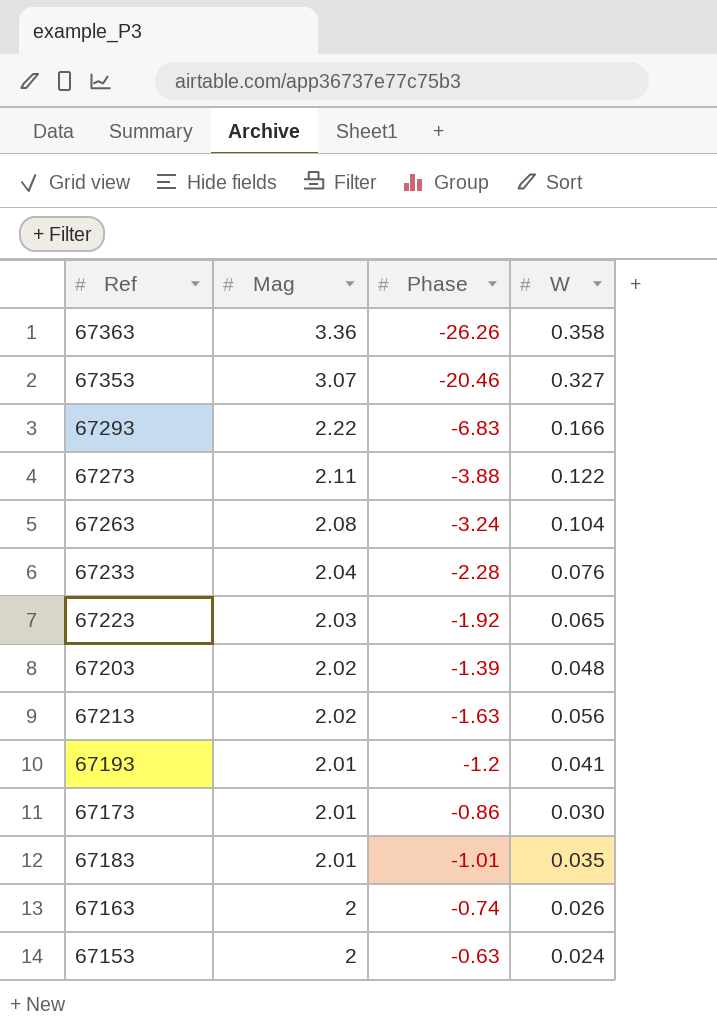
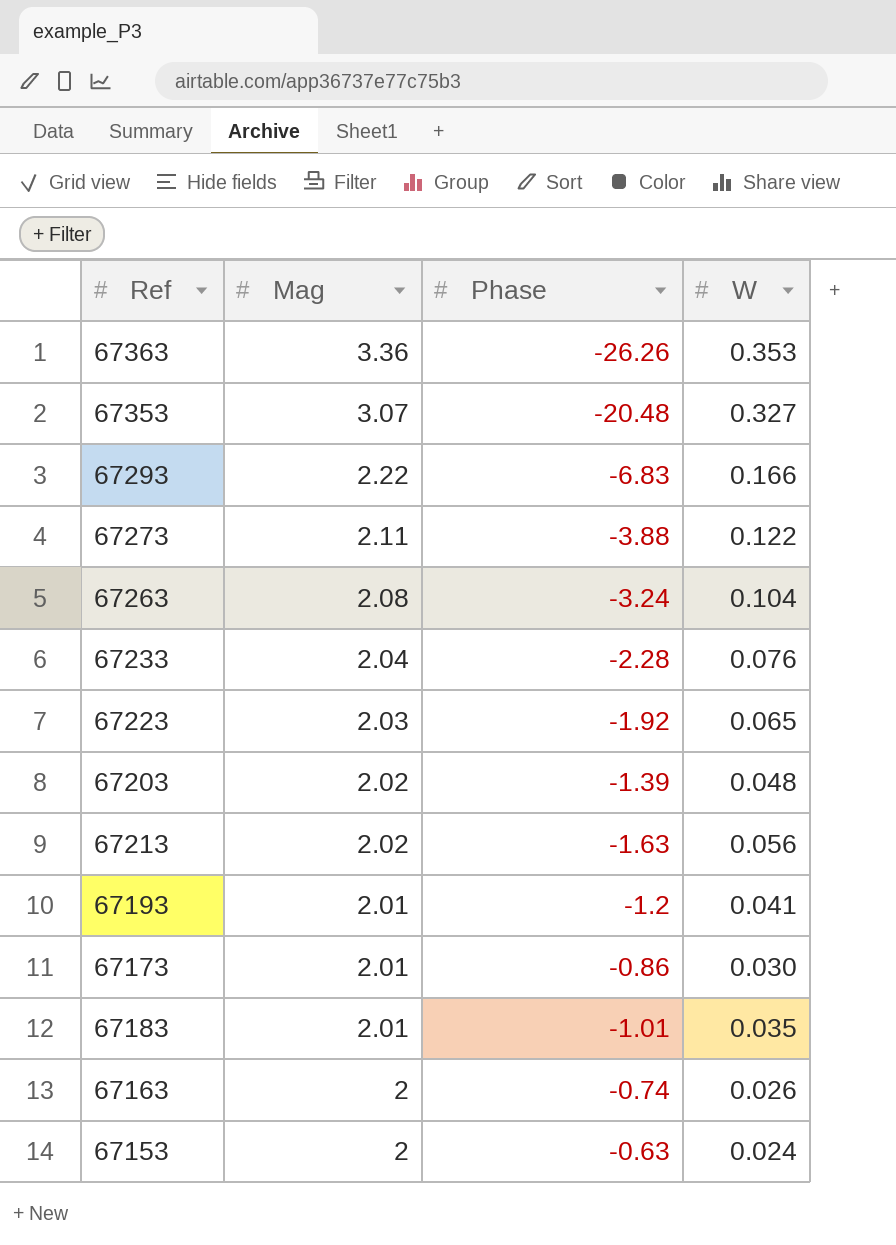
67363 | W: 0.358 -> 0.353
67353 | Phase: -20.46 -> -20.48

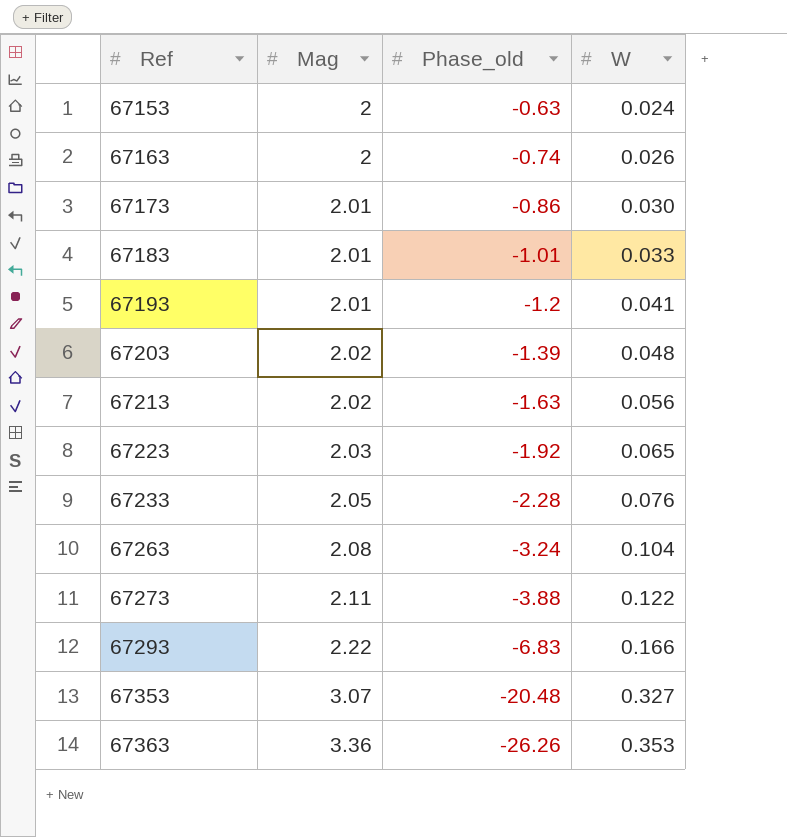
row order: Mag descending -> Ref ascending
column name: Phase -> Phase_old
67183 | W: 0.035 -> 0.033
67233 | Mag: 2.04 -> 2.05

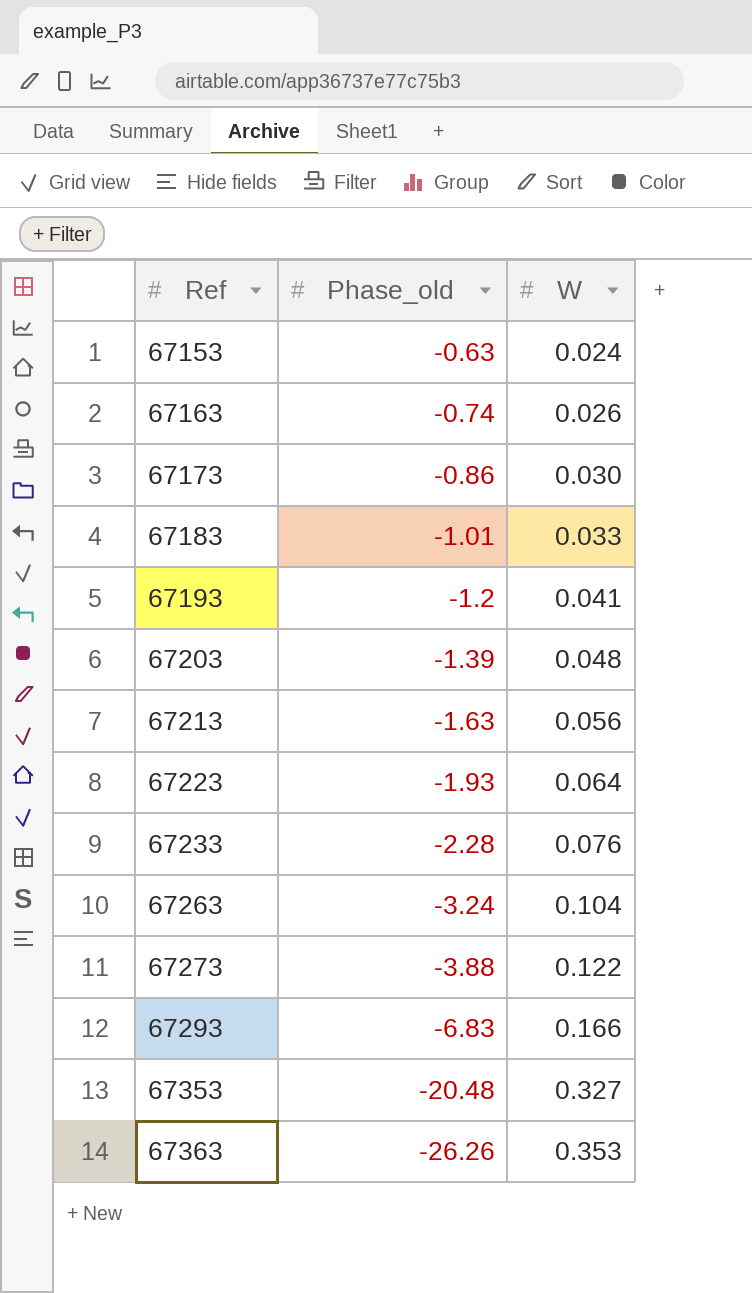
column Mag | position: 2 -> none
67223 | Phase_old: -1.92 -> -1.93
67223 | W: 0.065 -> 0.064

